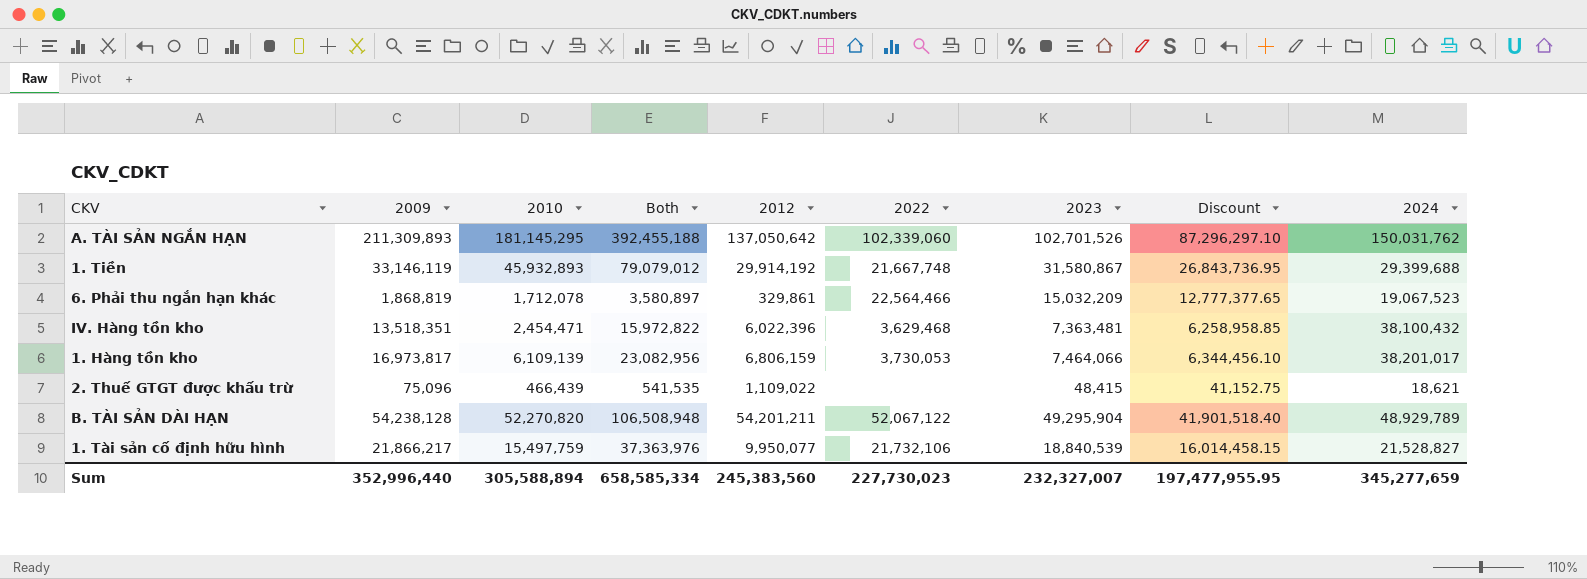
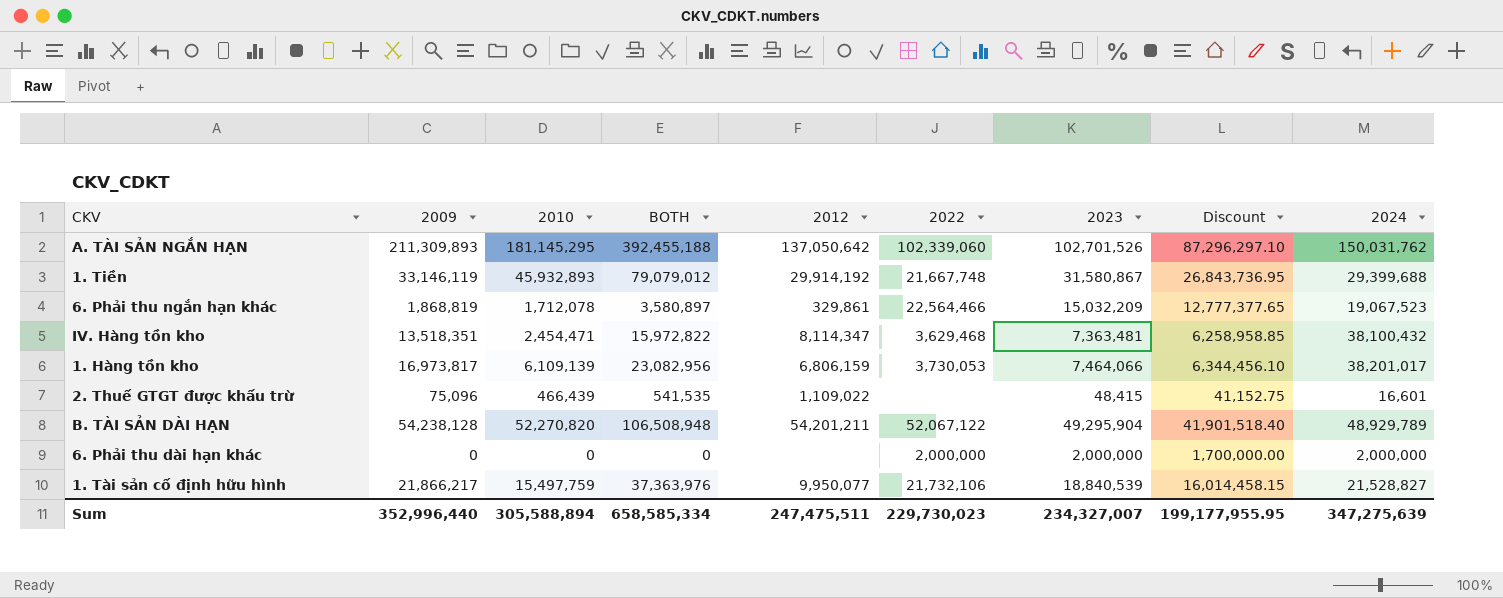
column name: Both -> BOTH
IV. Hàng tồn kho | 2012: 6,022,396 -> 8,114,347
2. Thuế GTGT được khấu trừ | 2024: 18,621 -> 16,601
row 6. Phải thu dài hạn khác: none -> 0 | 0 | 0 | none | 2,000,000 | 2,000,000 | 1,700,000.00 | 2,000,000
Sum | 2012: 245,383,560 -> 247,475,511
Sum | 2022: 227,730,023 -> 229,730,023
Sum | 2023: 232,327,007 -> 234,327,007
Sum | Discount: 197,477,955.95 -> 199,177,955.95
Sum | 2024: 345,277,659 -> 347,275,639

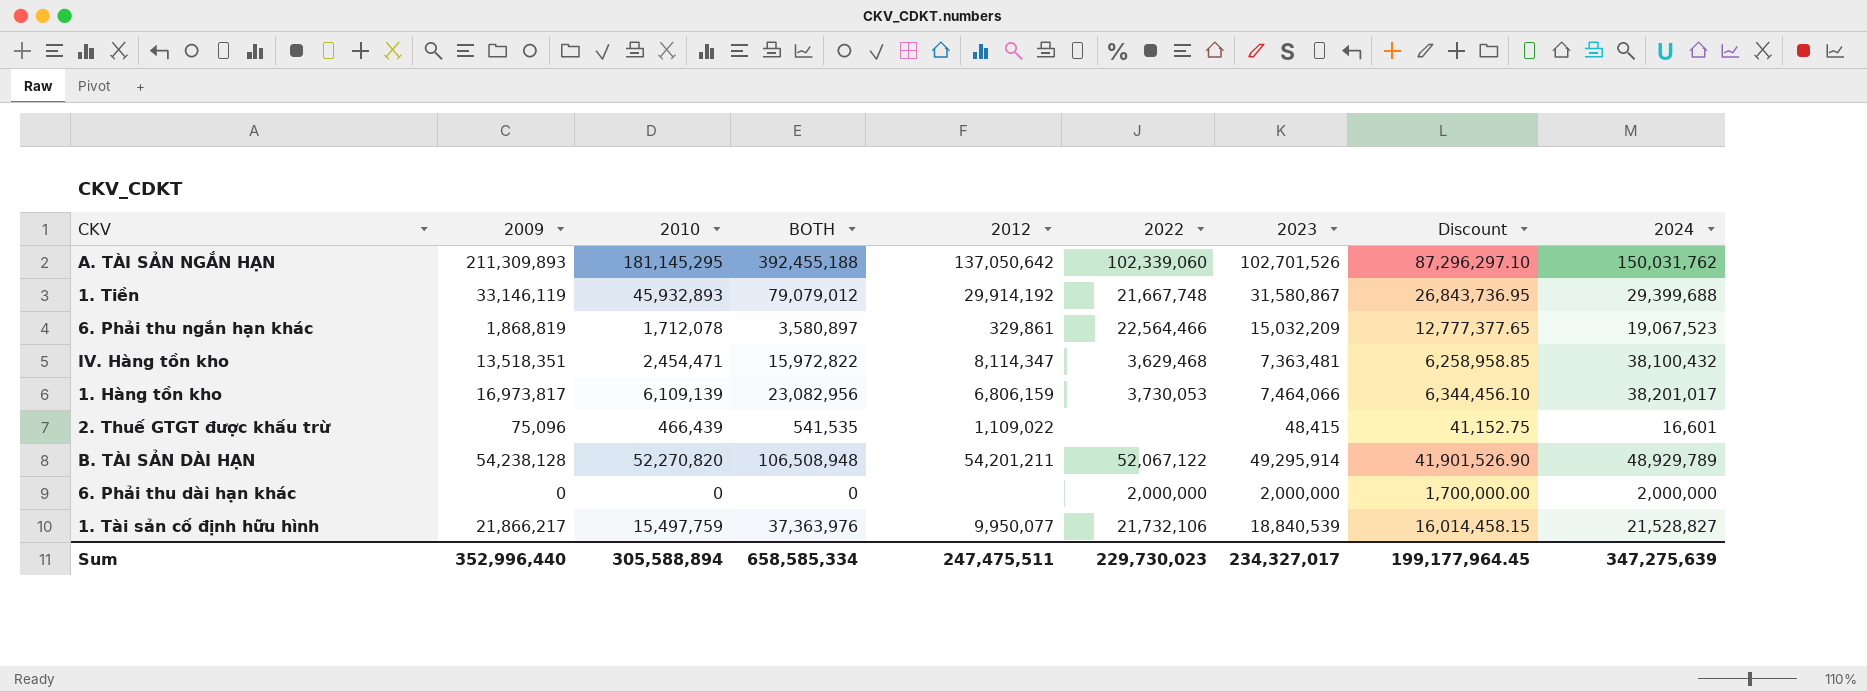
B. TÀI SẢN DÀI HẠN | 2023: 49,295,904 -> 49,295,914
B. TÀI SẢN DÀI HẠN | Discount: 41,901,518.40 -> 41,901,526.90
Sum | 2023: 234,327,007 -> 234,327,017
Sum | Discount: 199,177,955.95 -> 199,177,964.45

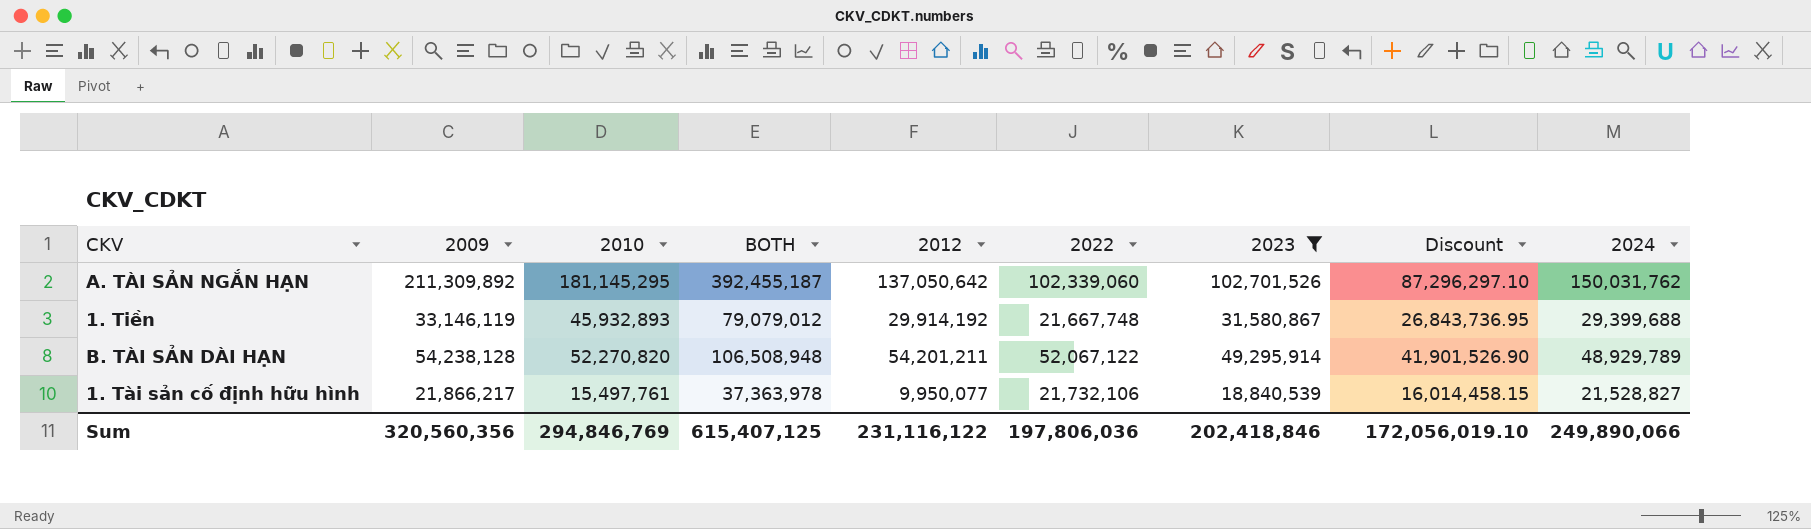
filter: none -> 2023 >= 18,840,539
A. TÀI SẢN NGẮN HẠN | 2009: 211,309,893 -> 211,309,892
A. TÀI SẢN NGẮN HẠN | BOTH: 392,455,188 -> 392,455,187
1. Tài sản cố định hữu hình | 2010: 15,497,759 -> 15,497,761
1. Tài sản cố định hữu hình | BOTH: 37,363,976 -> 37,363,978
Sum | 2009: 352,996,440 -> 320,560,356
Sum | 2010: 305,588,894 -> 294,846,769
Sum | BOTH: 658,585,334 -> 615,407,125
Sum | 2012: 247,475,511 -> 231,116,122
Sum | 2022: 229,730,023 -> 197,806,036
Sum | 2023: 234,327,017 -> 202,418,846
Sum | Discount: 199,177,964.45 -> 172,056,019.10
Sum | 2024: 347,275,639 -> 249,890,066

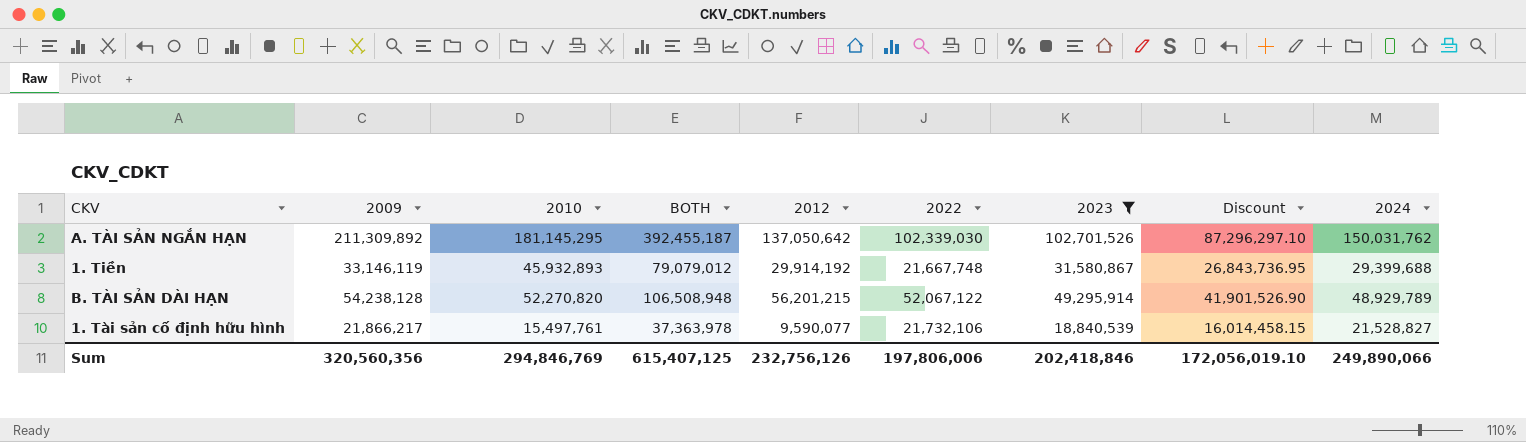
A. TÀI SẢN NGẮN HẠN | 2022: 102,339,060 -> 102,339,030
B. TÀI SẢN DÀI HẠN | 2012: 54,201,211 -> 56,201,215
1. Tài sản cố định hữu hình | 2012: 9,950,077 -> 9,590,077
Sum | 2012: 231,116,122 -> 232,756,126
Sum | 2022: 197,806,036 -> 197,806,006

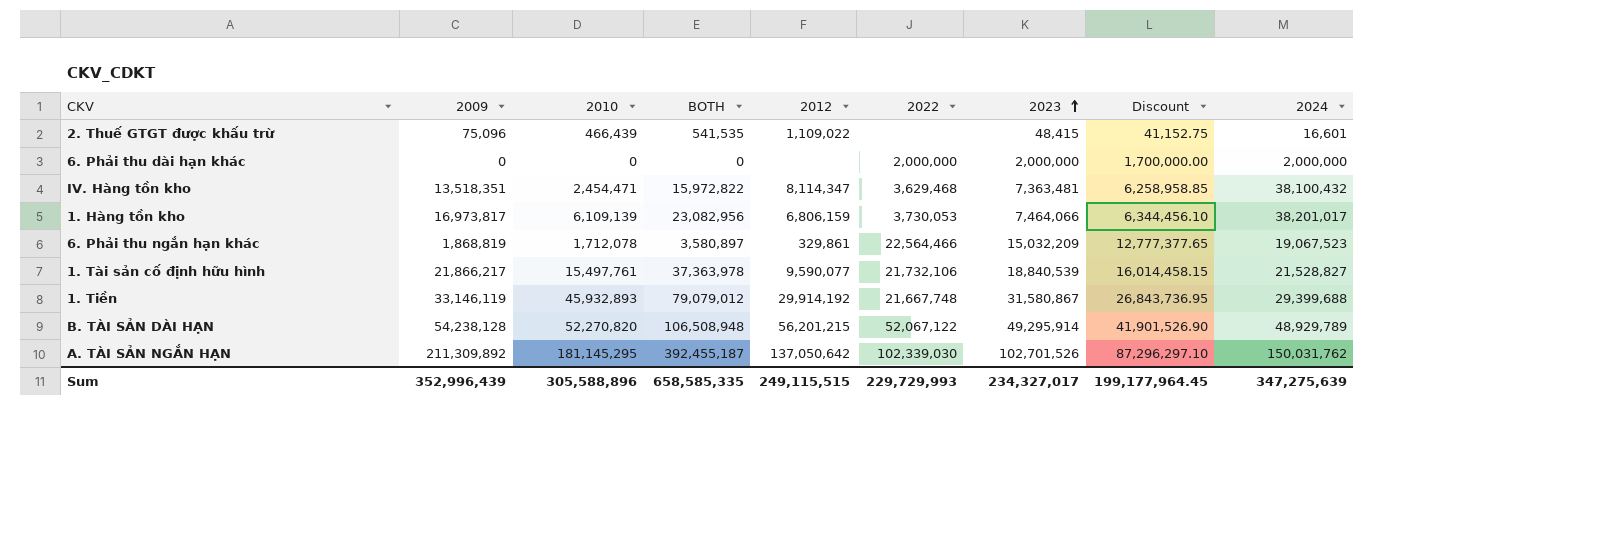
filter: 2023 >= 18,840,539 -> none
row order: none -> 2023 ascending
Sum | 2009: 320,560,356 -> 352,996,439
Sum | 2010: 294,846,769 -> 305,588,896
Sum | BOTH: 615,407,125 -> 658,585,335
Sum | 2012: 232,756,126 -> 249,115,515
Sum | 2022: 197,806,006 -> 229,729,993
Sum | 2023: 202,418,846 -> 234,327,017
Sum | Discount: 172,056,019.10 -> 199,177,964.45
Sum | 2024: 249,890,066 -> 347,275,639

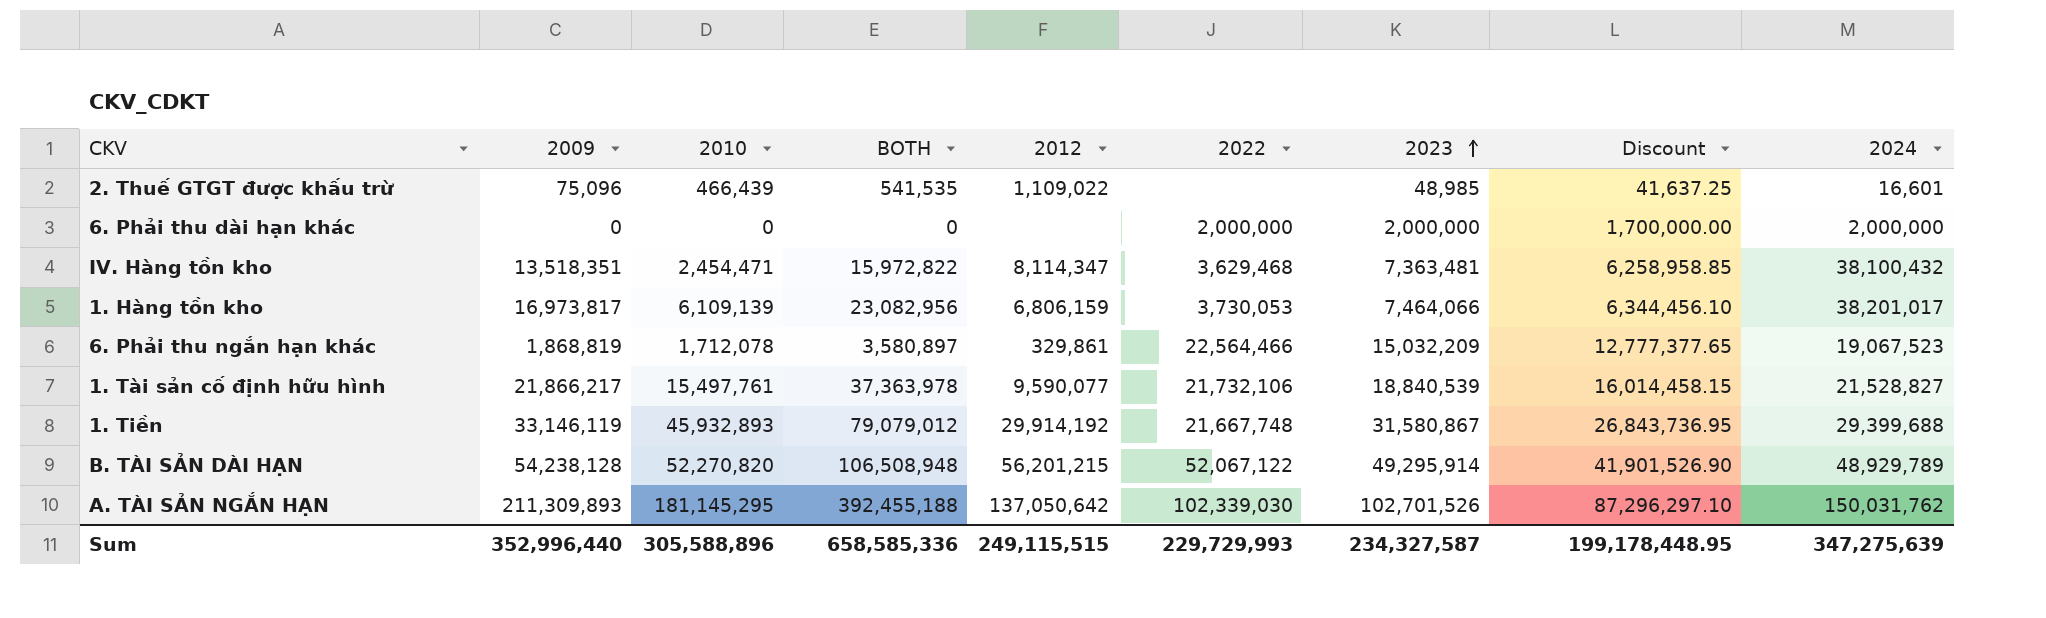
2. Thuế GTGT được khấu trừ | 2023: 48,415 -> 48,985
2. Thuế GTGT được khấu trừ | Discount: 41,152.75 -> 41,637.25
A. TÀI SẢN NGẮN HẠN | 2009: 211,309,892 -> 211,309,893
A. TÀI SẢN NGẮN HẠN | BOTH: 392,455,187 -> 392,455,188
Sum | 2009: 352,996,439 -> 352,996,440
Sum | BOTH: 658,585,335 -> 658,585,336
Sum | 2023: 234,327,017 -> 234,327,587
Sum | Discount: 199,177,964.45 -> 199,178,448.95

